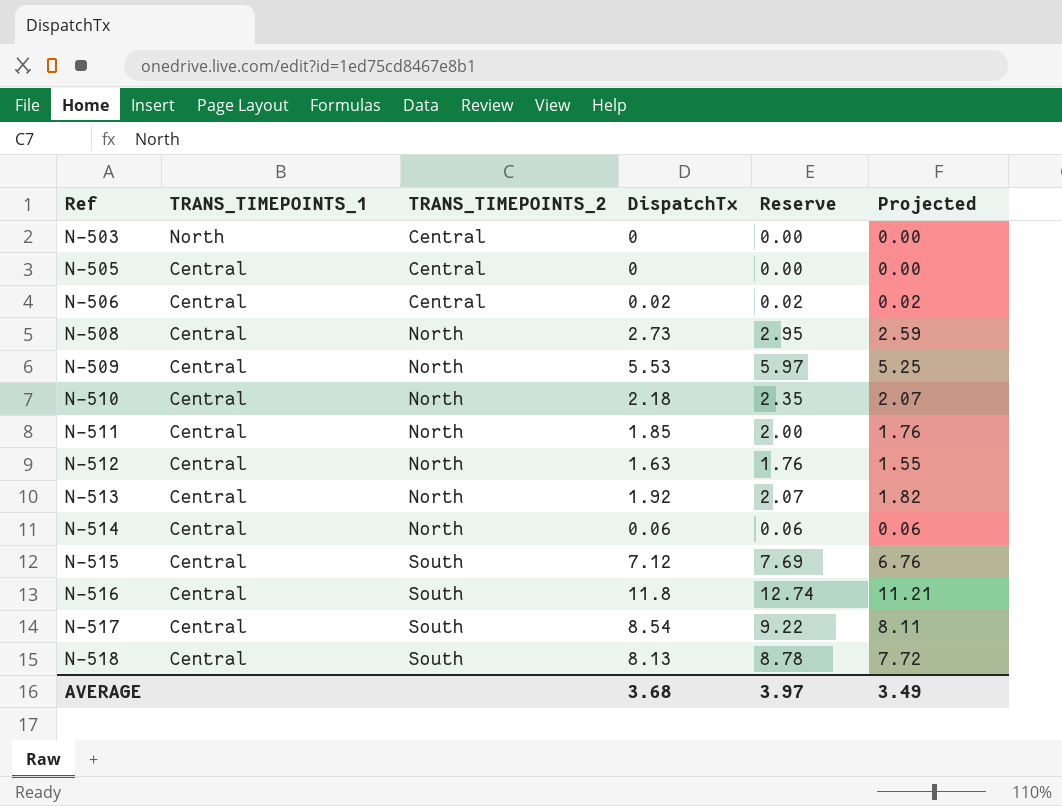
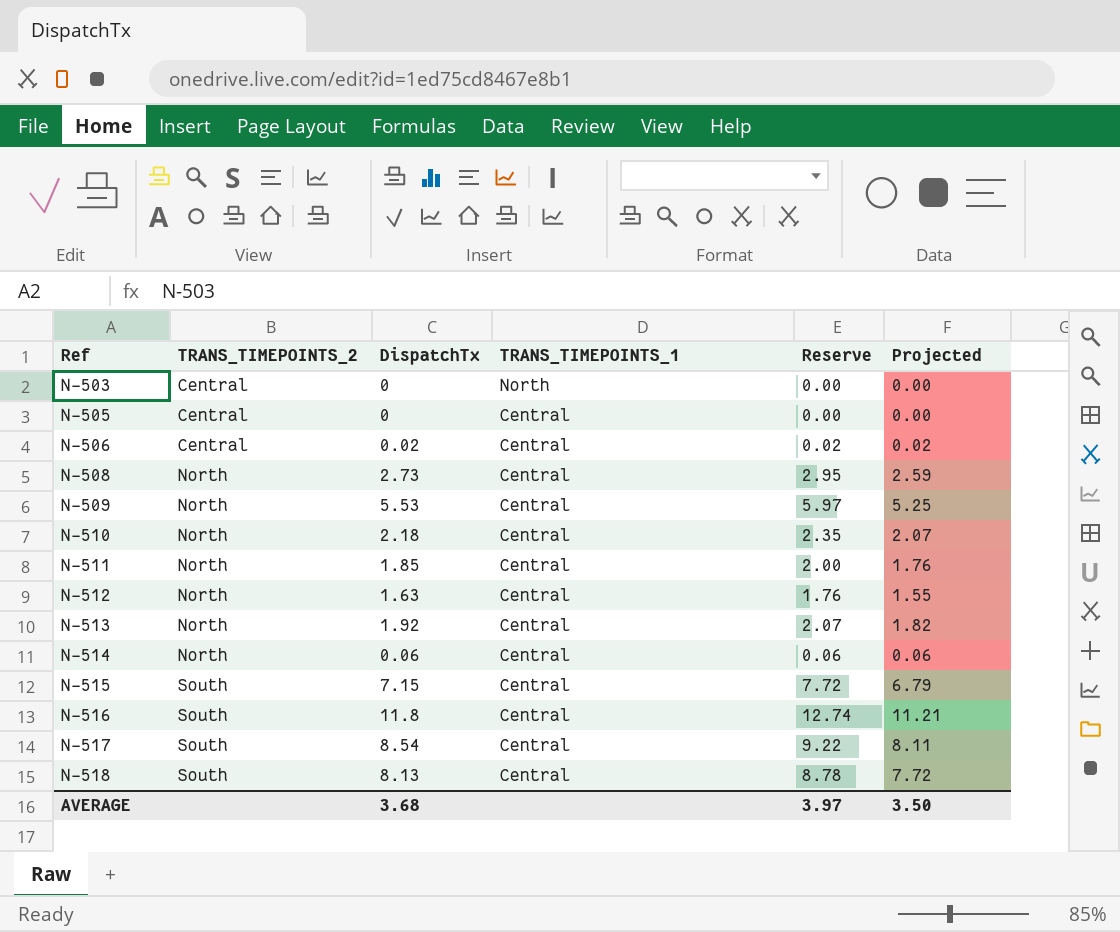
column TRANS_TIMEPOINTS_1 | position: 2 -> 4
N-515 | DispatchTx: 7.12 -> 7.15
N-515 | Reserve: 7.69 -> 7.72
N-515 | Projected: 6.76 -> 6.79
AVERAGE | Projected: 3.49 -> 3.50

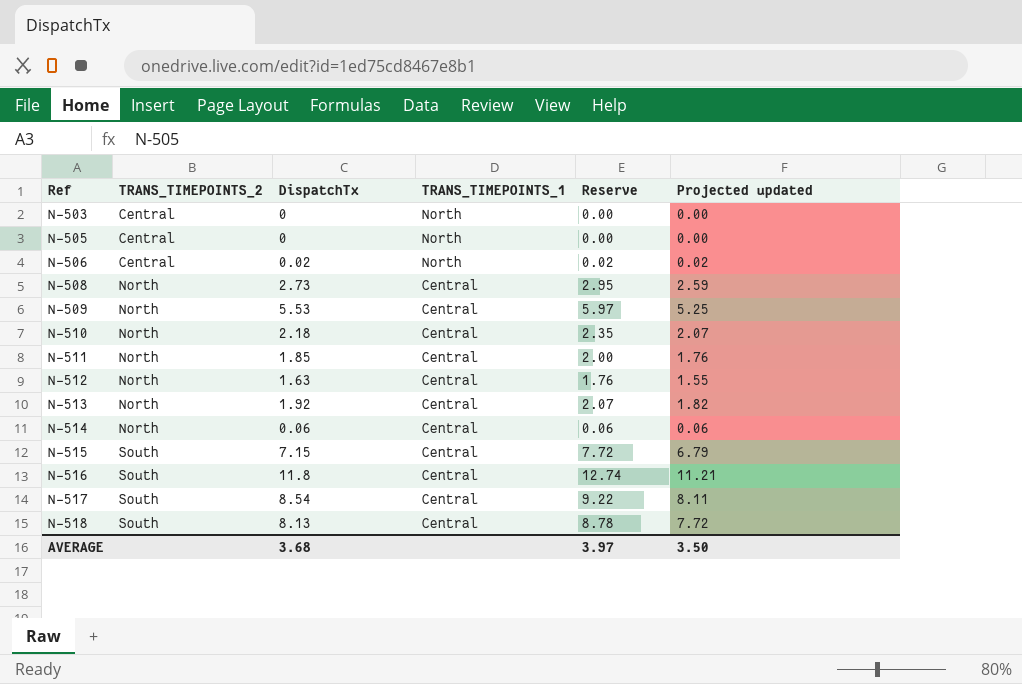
column name: Projected -> Projected updated
N-505 | TRANS_TIMEPOINTS_1: Central -> North
N-506 | TRANS_TIMEPOINTS_1: Central -> North

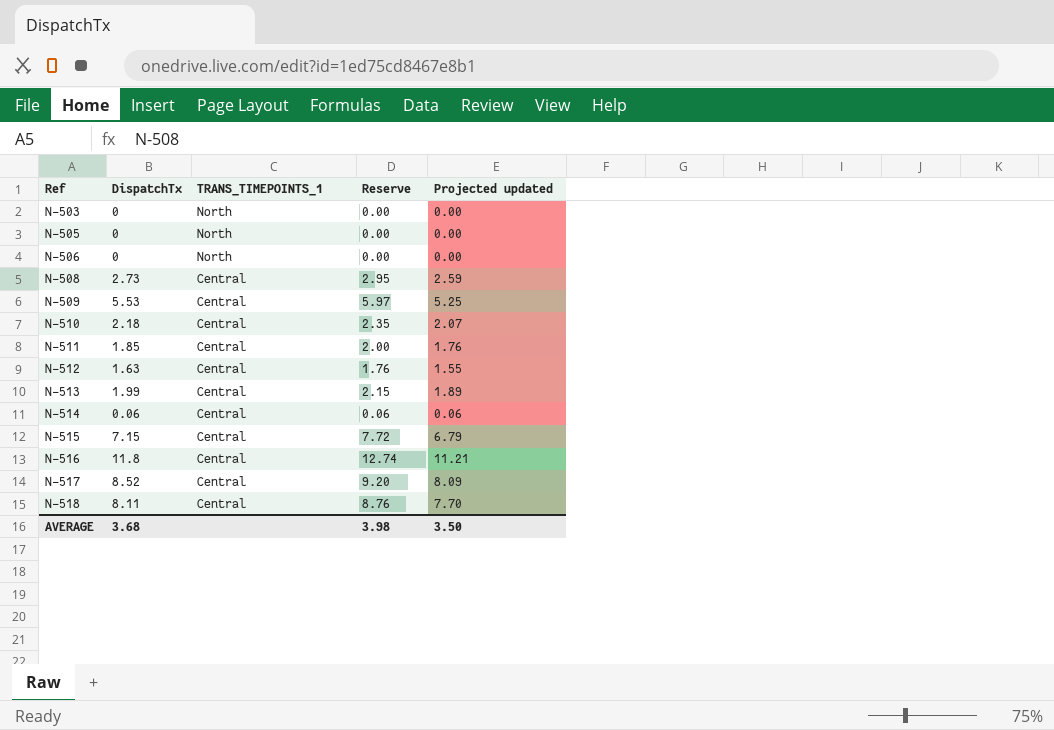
column TRANS_TIMEPOINTS_2 | position: 2 -> none
N-506 | DispatchTx: 0.02 -> 0
N-506 | Reserve: 0.02 -> 0.00
N-506 | Projected updated: 0.02 -> 0.00
N-513 | DispatchTx: 1.92 -> 1.99
N-513 | Reserve: 2.07 -> 2.15
N-513 | Projected updated: 1.82 -> 1.89
N-517 | DispatchTx: 8.54 -> 8.52
N-517 | Reserve: 9.22 -> 9.20
N-517 | Projected updated: 8.11 -> 8.09
N-518 | DispatchTx: 8.13 -> 8.11
N-518 | Reserve: 8.78 -> 8.76
N-518 | Projected updated: 7.72 -> 7.70
AVERAGE | Reserve: 3.97 -> 3.98

